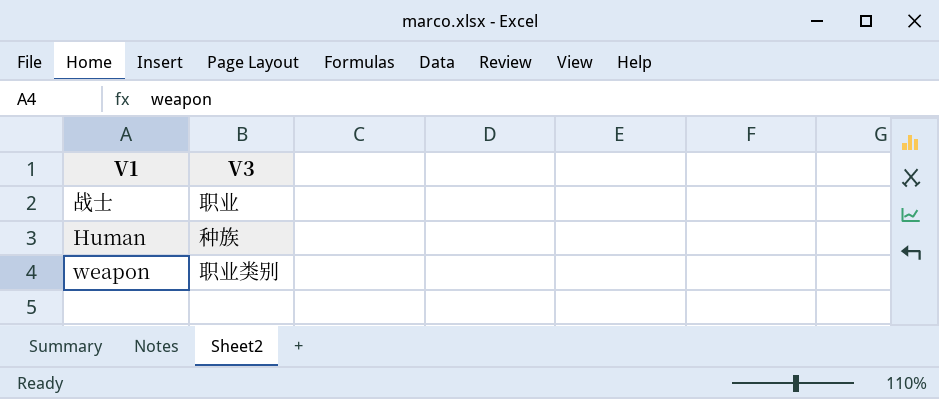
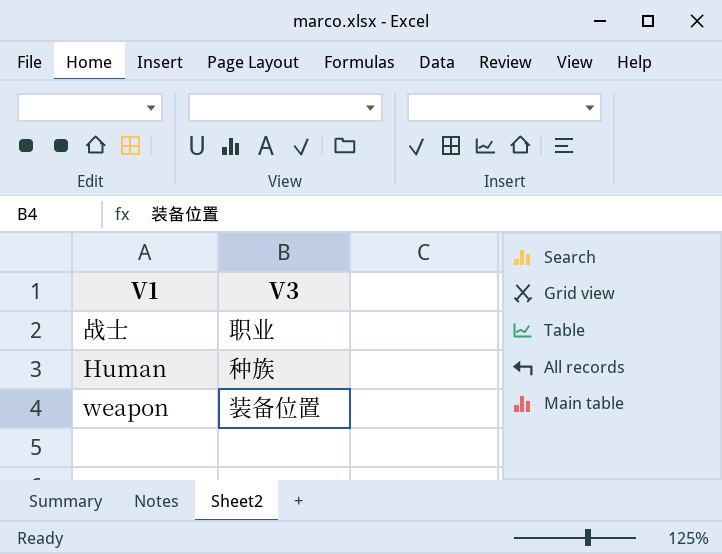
weapon | V3: 职业类别 -> 装备位置

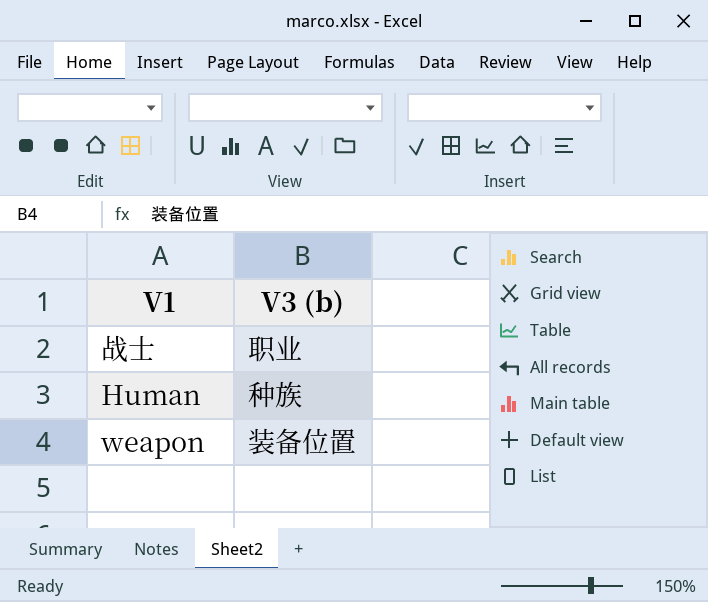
column name: V3 -> V3 (b)

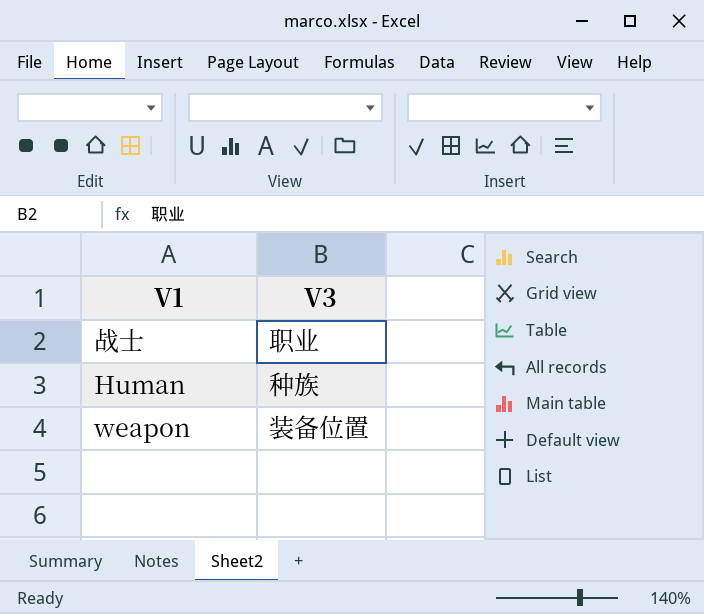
column name: V3 (b) -> V3

